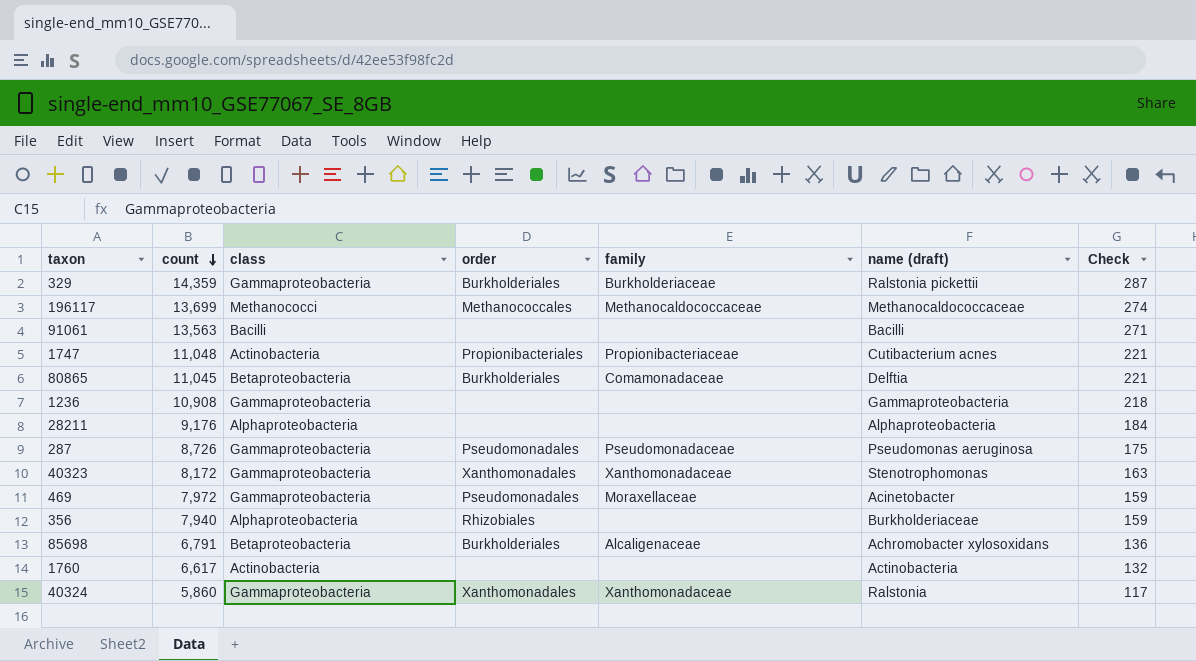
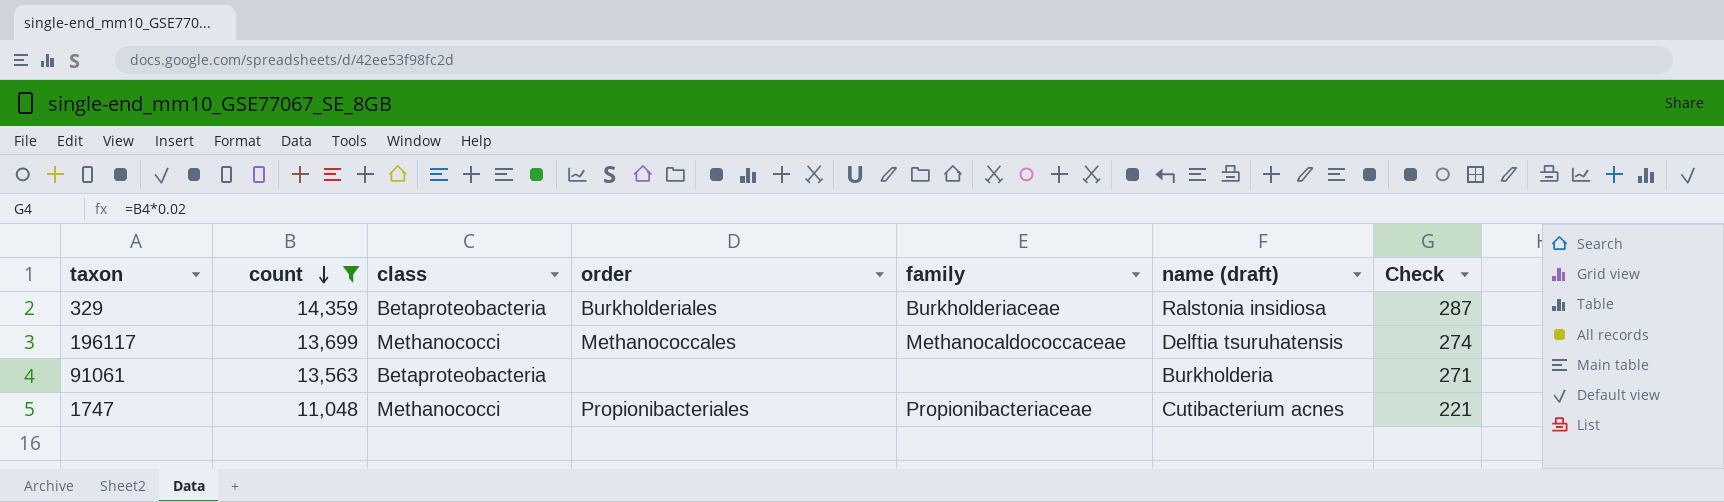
filter: none -> count >= 11,048
329 | class: Gammaproteobacteria -> Betaproteobacteria
329 | name (draft): Ralstonia pickettii -> Ralstonia insidiosa
196117 | name (draft): Methanocaldococcaceae -> Delftia tsuruhatensis
91061 | class: Bacilli -> Betaproteobacteria
91061 | name (draft): Bacilli -> Burkholderia
1747 | class: Actinobacteria -> Methanococci

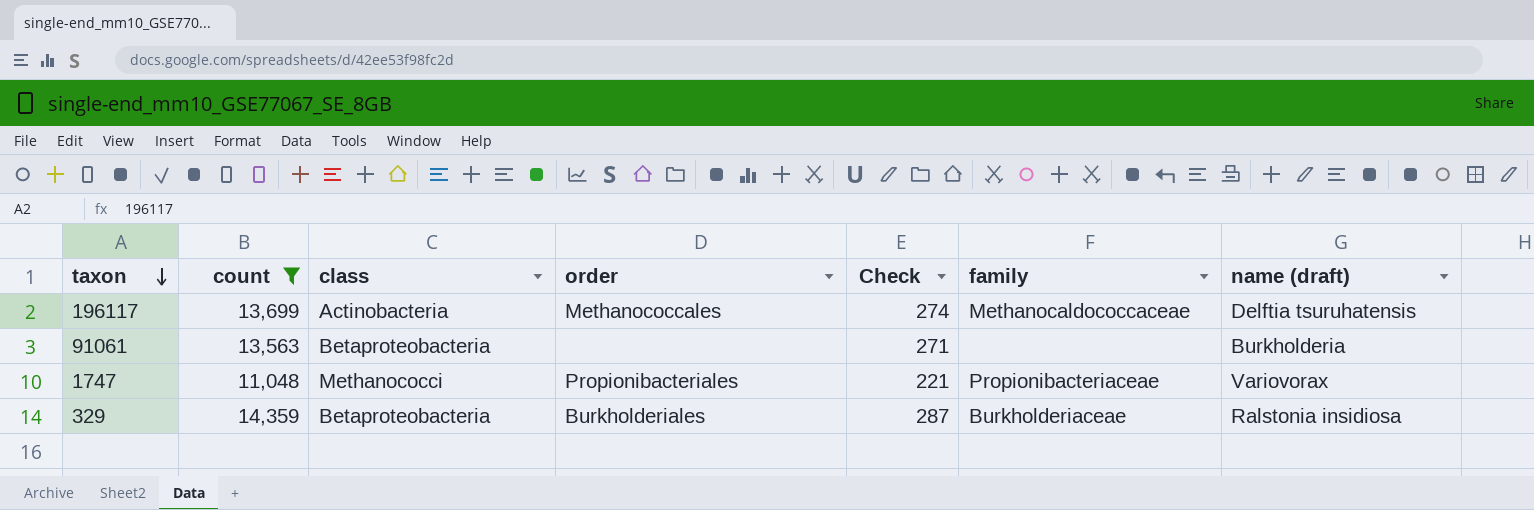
row order: count descending -> taxon descending
column Check | position: 7 -> 5
196117 | class: Methanococci -> Actinobacteria
1747 | name (draft): Cutibacterium acnes -> Variovorax

